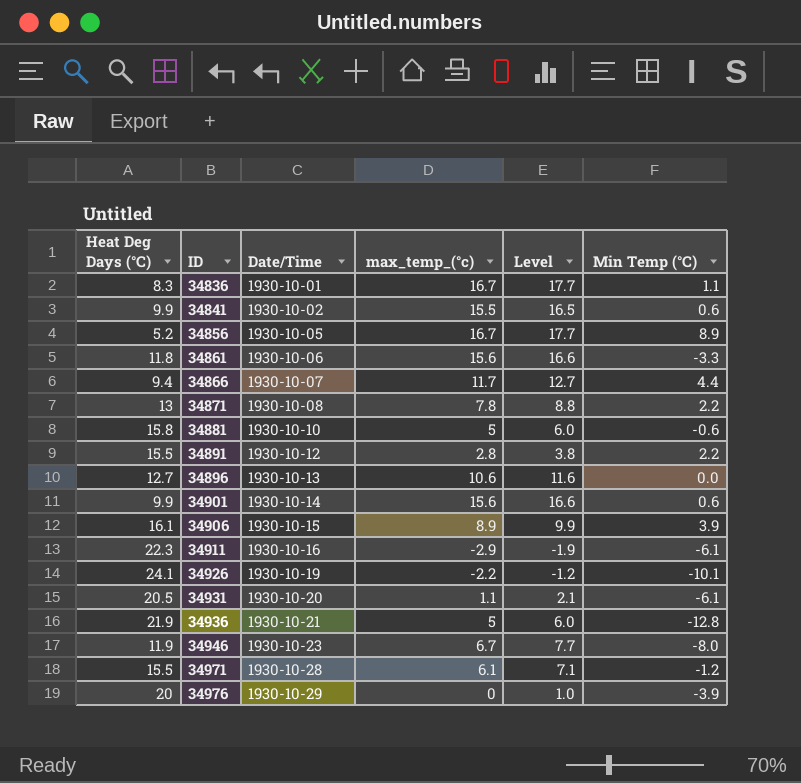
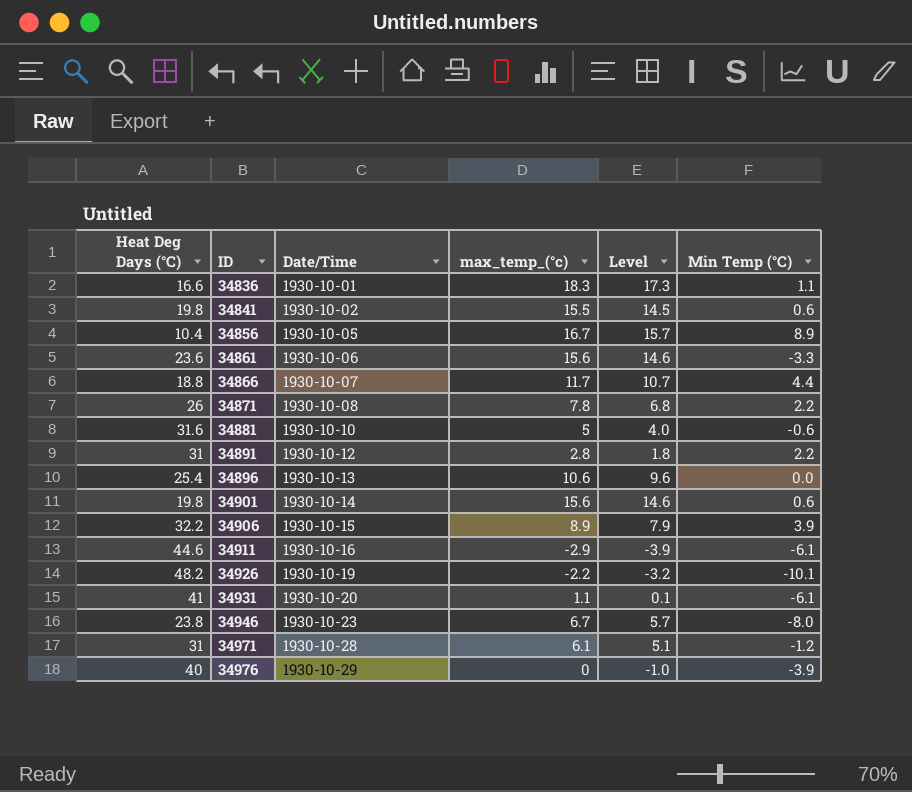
column Level | formula: [max_temp_(°c)] + 1 -> [max_temp_(°c)] - 1
row 34936: 21.9 | 1930-10-21 | 5 | 6.0 | -12.8 -> none
34836 | Heat Deg Days (°C): 8.3 -> 16.6
34836 | max_temp_(°c): 16.7 -> 18.3
34841 | Heat Deg Days (°C): 9.9 -> 19.8
34856 | Heat Deg Days (°C): 5.2 -> 10.4
34861 | Heat Deg Days (°C): 11.8 -> 23.6
34866 | Heat Deg Days (°C): 9.4 -> 18.8
34871 | Heat Deg Days (°C): 13 -> 26
34881 | Heat Deg Days (°C): 15.8 -> 31.6
34891 | Heat Deg Days (°C): 15.5 -> 31
34896 | Heat Deg Days (°C): 12.7 -> 25.4
34901 | Heat Deg Days (°C): 9.9 -> 19.8
34906 | Heat Deg Days (°C): 16.1 -> 32.2
34911 | Heat Deg Days (°C): 22.3 -> 44.6
34926 | Heat Deg Days (°C): 24.1 -> 48.2
34931 | Heat Deg Days (°C): 20.5 -> 41
34946 | Heat Deg Days (°C): 11.9 -> 23.8
34971 | Heat Deg Days (°C): 15.5 -> 31
34976 | Heat Deg Days (°C): 20 -> 40

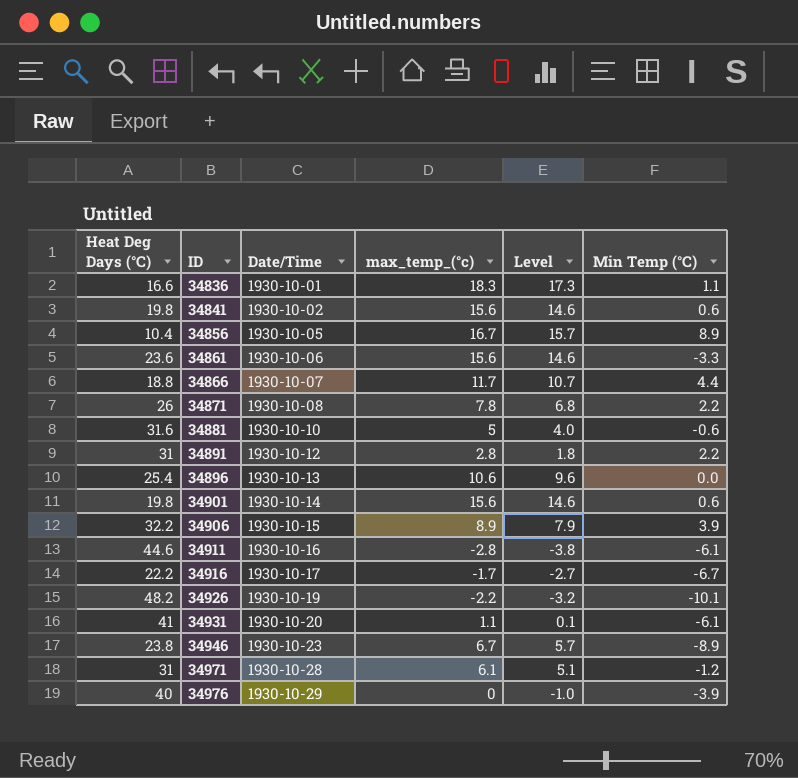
34841 | max_temp_(°c): 15.5 -> 15.6
34841 | Level: 14.5 -> 14.6
34911 | max_temp_(°c): -2.9 -> -2.8
34911 | Level: -3.9 -> -3.8
row 34916: none -> 22.2 | 1930-10-17 | -1.7 | -2.7 | -6.7
34946 | Min Temp (°C): -8.0 -> -8.9

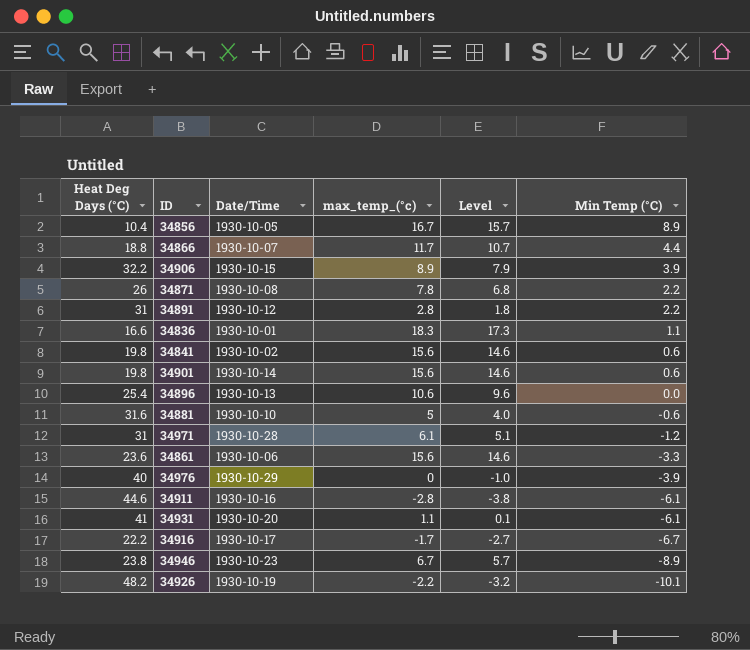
row order: ID ascending -> Min Temp (°C) descending

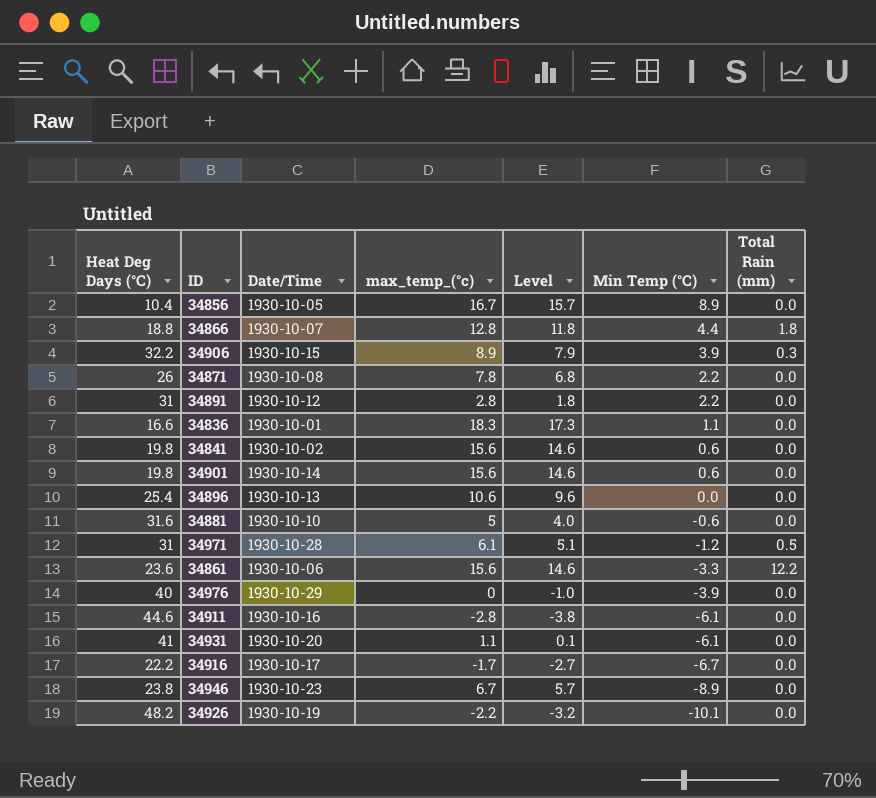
column Total Rain (mm) | position: none -> 7
34866 | max_temp_(°c): 11.7 -> 12.8
34866 | Level: 10.7 -> 11.8

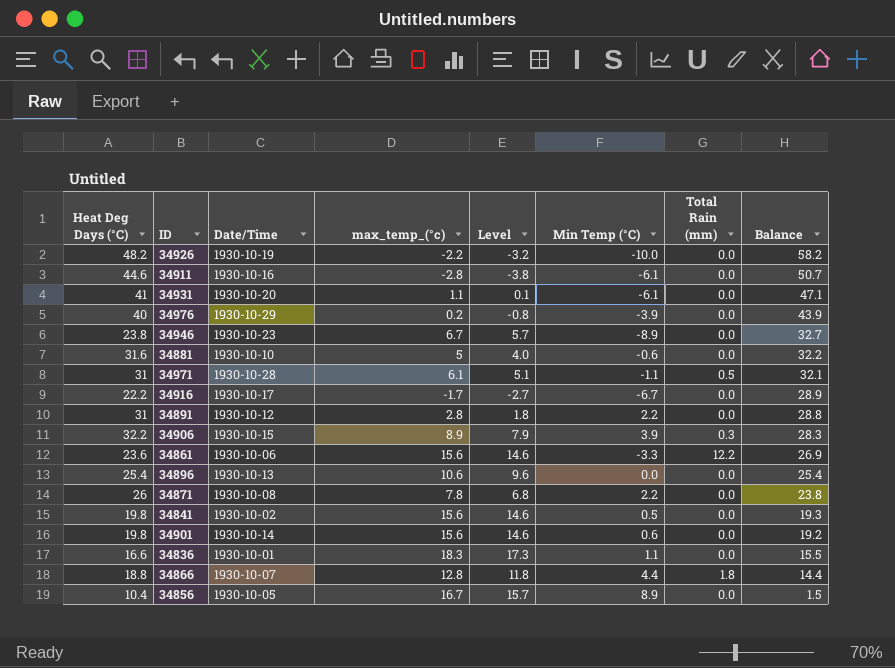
row order: Min Temp (°C) descending -> Balance descending
column Balance | formula: none -> [Heat Deg Days (°C)] - [Min Temp (°C)]
34926 | Min Temp (°C): -10.1 -> -10.0
34976 | max_temp_(°c): 0 -> 0.2
34976 | Level: -1.0 -> -0.8
34971 | Min Temp (°C): -1.2 -> -1.1
34841 | Min Temp (°C): 0.6 -> 0.5

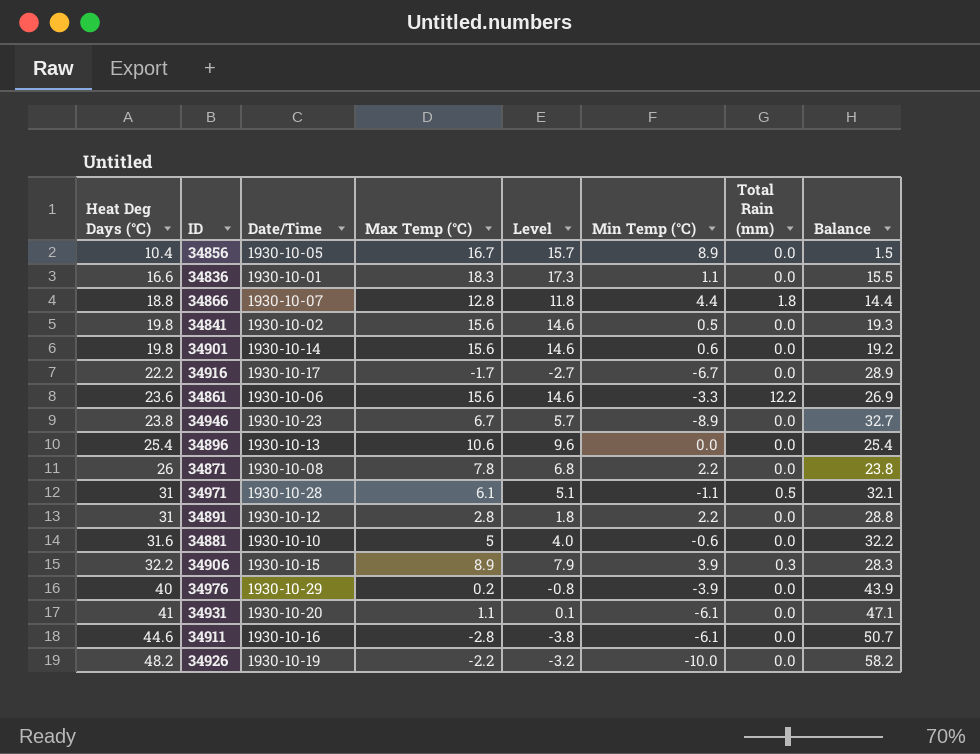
row order: Balance descending -> Heat Deg Days (°C) ascending
column name: max_temp_(°c) -> Max Temp (°C)

